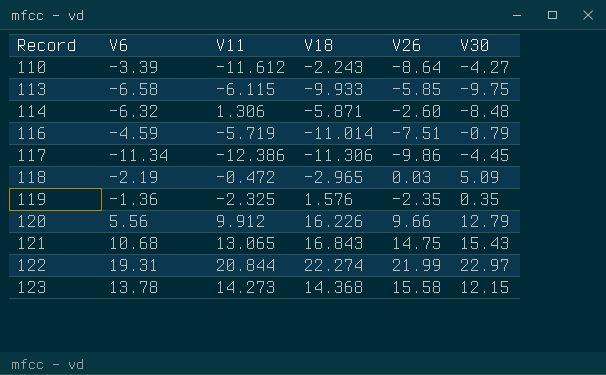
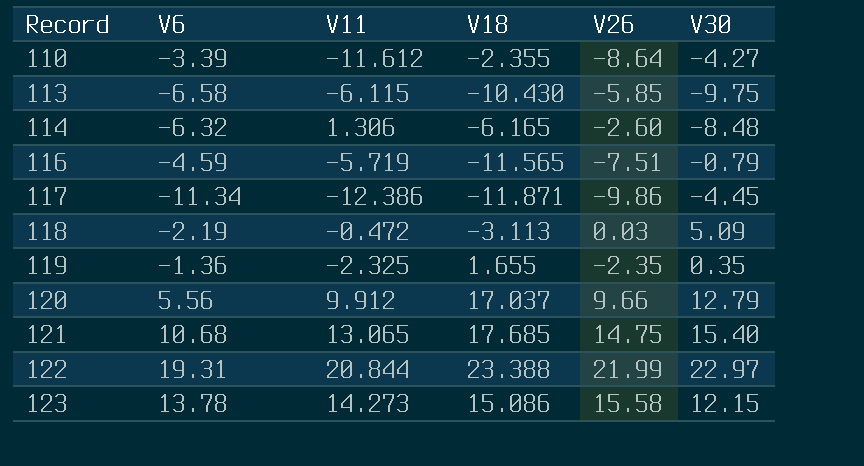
110 | V18: -2.243 -> -2.355
113 | V18: -9.933 -> -10.430
114 | V18: -5.871 -> -6.165
116 | V18: -11.014 -> -11.565
117 | V18: -11.306 -> -11.871
118 | V18: -2.965 -> -3.113
119 | V18: 1.576 -> 1.655
120 | V18: 16.226 -> 17.037
121 | V18: 16.843 -> 17.685
121 | V30: 15.43 -> 15.40
122 | V18: 22.274 -> 23.388
123 | V18: 14.368 -> 15.086

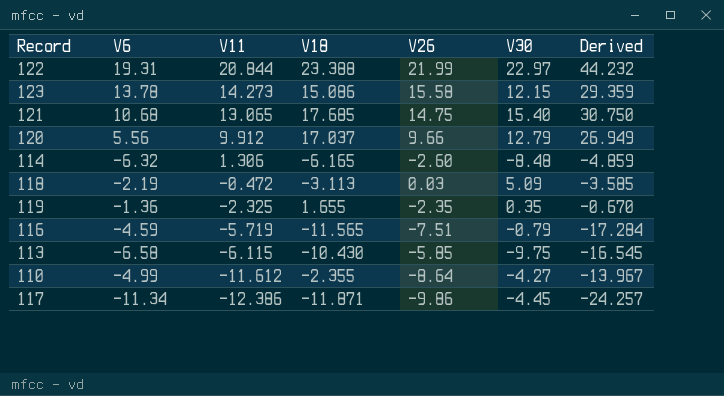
row order: Record ascending -> V11 descending
column Derived | formula: none -> [V11] + [V18]
110 | V6: -3.39 -> -4.99

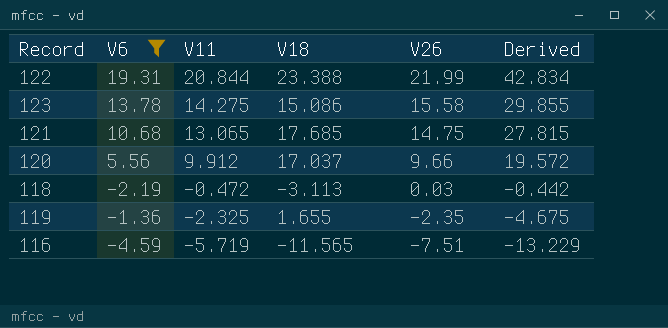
filter: none -> V6 >= -4.59
column V30 | position: 6 -> none
column Derived | formula: [V11] + [V18] -> [V11] + [V26]
123 | V11: 14.273 -> 14.275

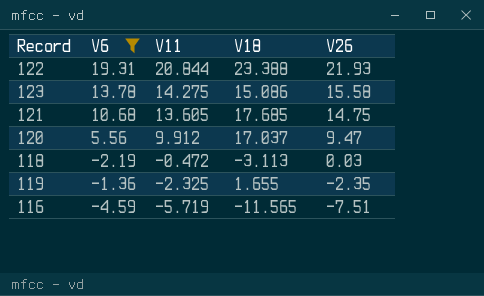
column Derived | formula: [V11] + [V26] -> none
122 | V26: 21.99 -> 21.93
121 | V11: 13.065 -> 13.605
120 | V26: 9.66 -> 9.47

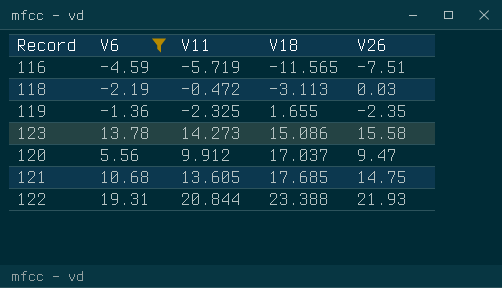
row order: V11 descending -> V18 ascending
123 | V11: 14.275 -> 14.273

